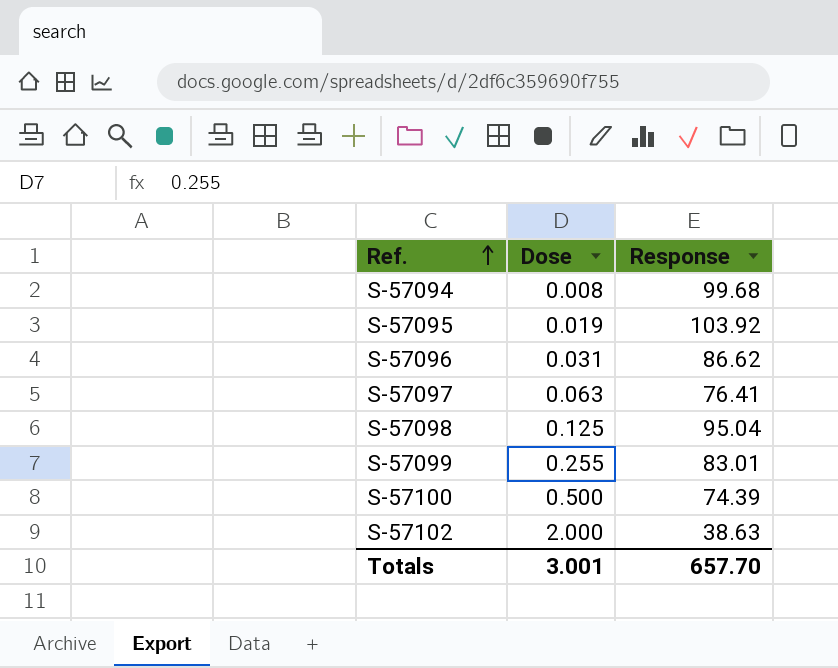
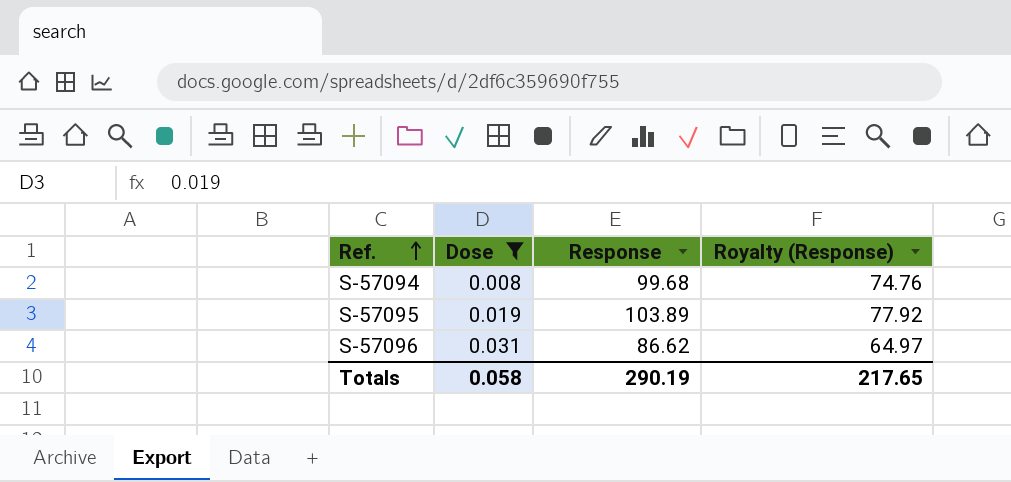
filter: none -> Dose <= 0.031
column Royalty (Response) | formula: none -> [Response] * 0.75
S-57095 | Response: 103.92 -> 103.89
Totals | Dose: 3.001 -> 0.058
Totals | Response: 657.70 -> 290.19

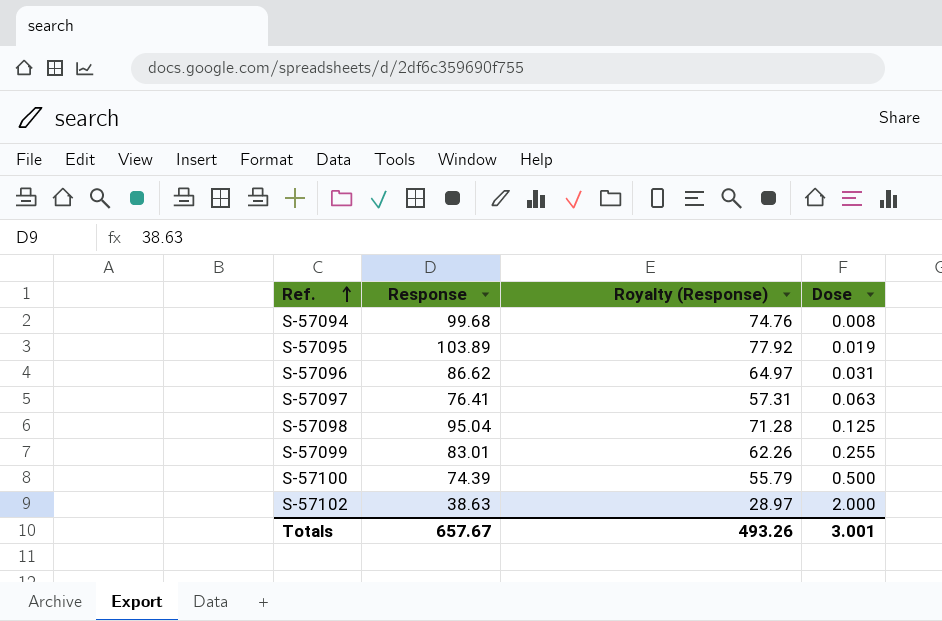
filter: Dose <= 0.031 -> none
column Dose | position: 2 -> 4
Totals | Response: 290.19 -> 657.67
Totals | Royalty (Response): 217.65 -> 493.26
Totals | Dose: 0.058 -> 3.001

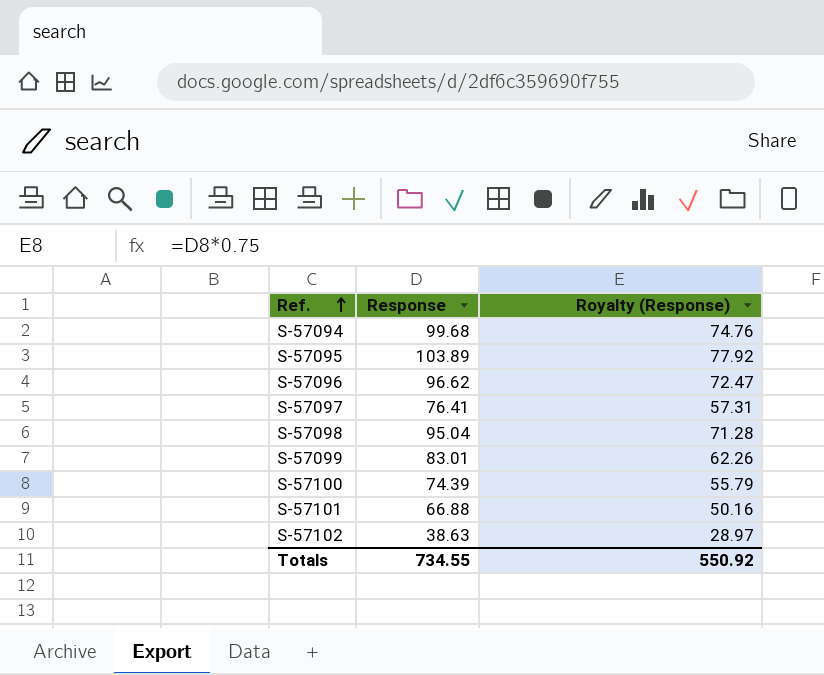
column Dose | position: 4 -> none
S-57096 | Response: 86.62 -> 96.62
S-57096 | Royalty (Response): 64.97 -> 72.47
row S-57101: none -> 66.88 | 50.16
Totals | Response: 657.67 -> 734.55
Totals | Royalty (Response): 493.26 -> 550.92

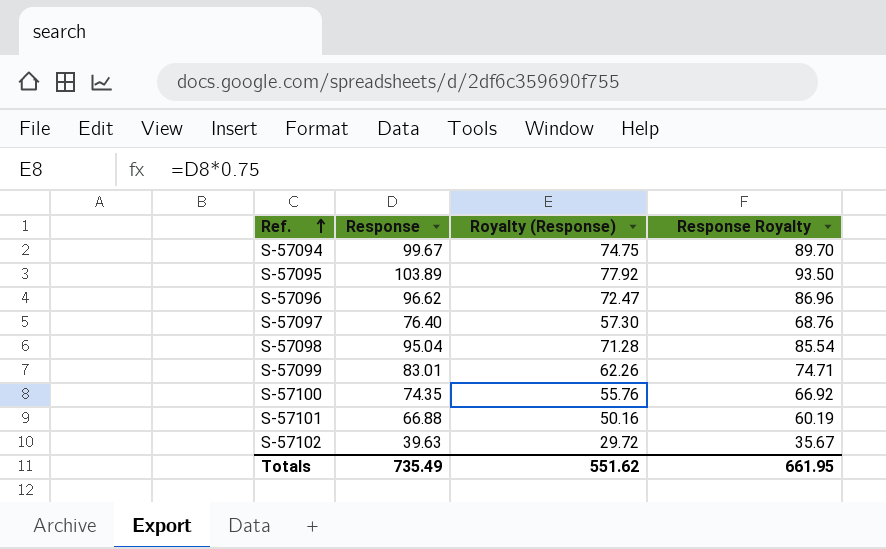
column Response Royalty | formula: none -> [Response] * 0.9
S-57094 | Response: 99.68 -> 99.67
S-57094 | Royalty (Response): 74.76 -> 74.75
S-57097 | Response: 76.41 -> 76.40
S-57097 | Royalty (Response): 57.31 -> 57.30
S-57100 | Response: 74.39 -> 74.35
S-57100 | Royalty (Response): 55.79 -> 55.76
S-57102 | Response: 38.63 -> 39.63
S-57102 | Royalty (Response): 28.97 -> 29.72
Totals | Response: 734.55 -> 735.49
Totals | Royalty (Response): 550.92 -> 551.62

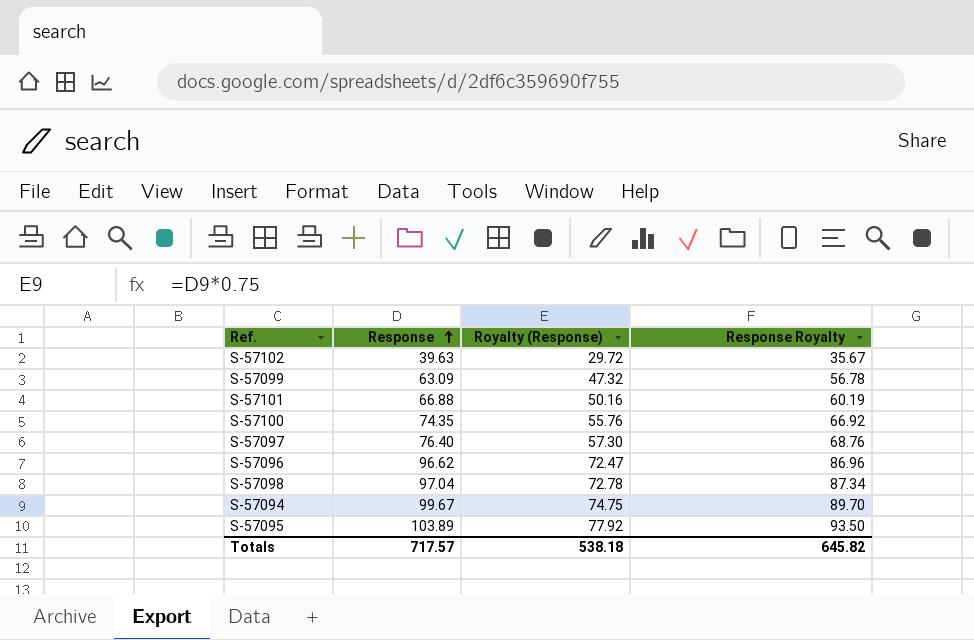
row order: Ref. ascending -> Response ascending
S-57099 | Response: 83.01 -> 63.09
S-57099 | Royalty (Response): 62.26 -> 47.32
S-57099 | Response Royalty: 74.71 -> 56.78
S-57098 | Response: 95.04 -> 97.04
S-57098 | Royalty (Response): 71.28 -> 72.78
S-57098 | Response Royalty: 85.54 -> 87.34
Totals | Response: 735.49 -> 717.57
Totals | Royalty (Response): 551.62 -> 538.18
Totals | Response Royalty: 661.95 -> 645.82

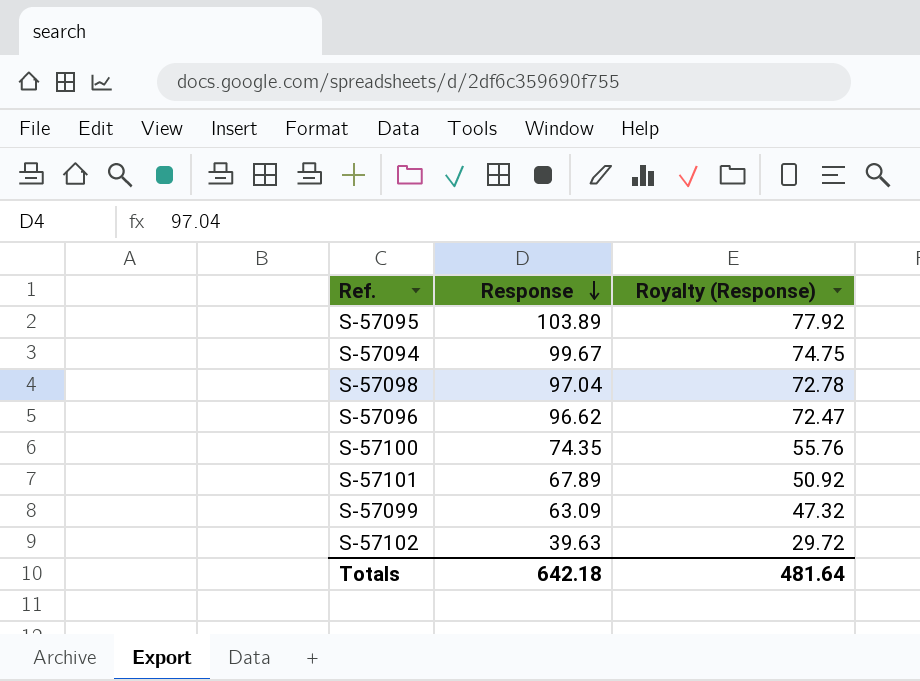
row order: Response ascending -> Response descending
column Response Royalty | formula: [Response] * 0.9 -> none
row S-57097: 76.40 | 57.30 | 68.76 -> none
S-57101 | Response: 66.88 -> 67.89
S-57101 | Royalty (Response): 50.16 -> 50.92
Totals | Response: 717.57 -> 642.18
Totals | Royalty (Response): 538.18 -> 481.64

